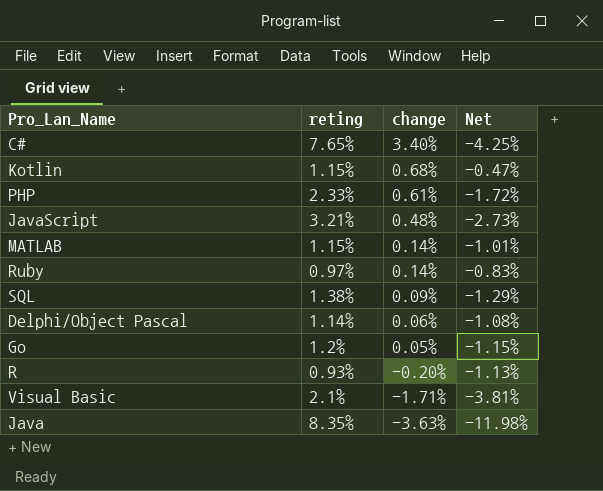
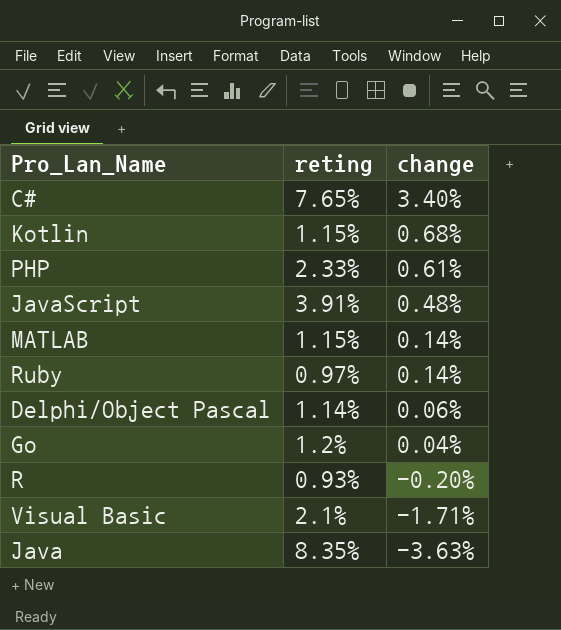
column Net | formula: [change] - [reting] -> none
row SQL: 1.38% | 0.09% | -1.29% -> none
JavaScript | reting: 3.21% -> 3.91%
Go | change: 0.05% -> 0.04%

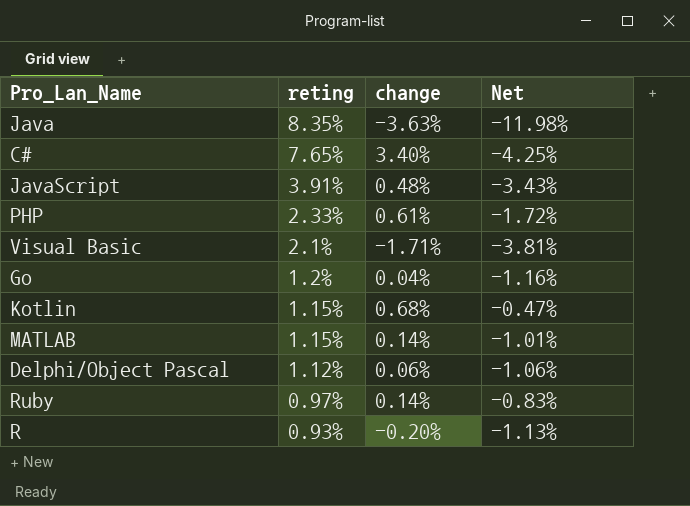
row order: change descending -> reting descending
column Net | formula: none -> [change] - [reting]
Delphi/Object Pascal | reting: 1.14% -> 1.12%

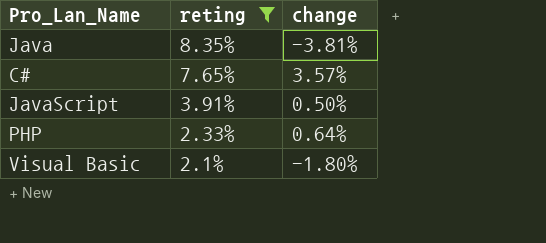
filter: none -> reting >= 2.1%
column Net | formula: [change] - [reting] -> none
Java | change: -3.63% -> -3.81%
C# | change: 3.40% -> 3.57%
JavaScript | change: 0.48% -> 0.50%
PHP | change: 0.61% -> 0.64%
Visual Basic | change: -1.71% -> -1.80%

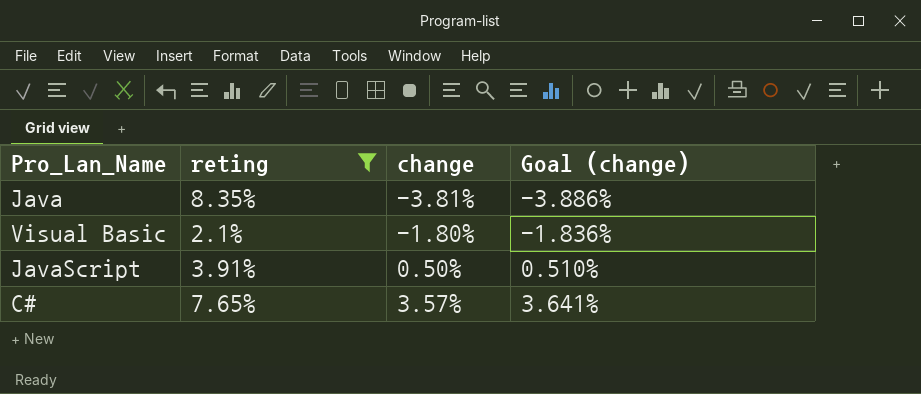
row order: reting descending -> change ascending
column Goal (change) | formula: none -> [change] * 1.02
row PHP: 2.33% | 0.64% -> none

